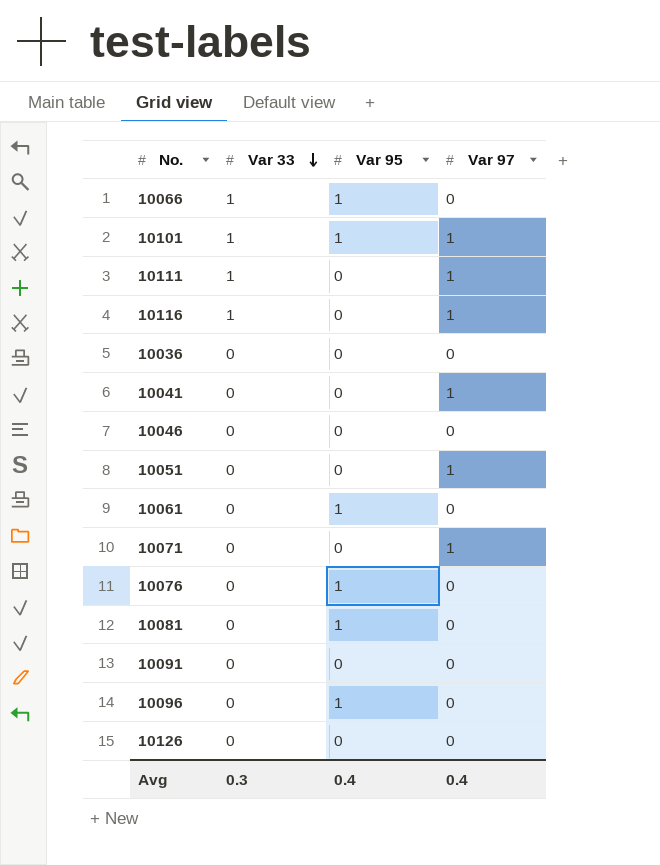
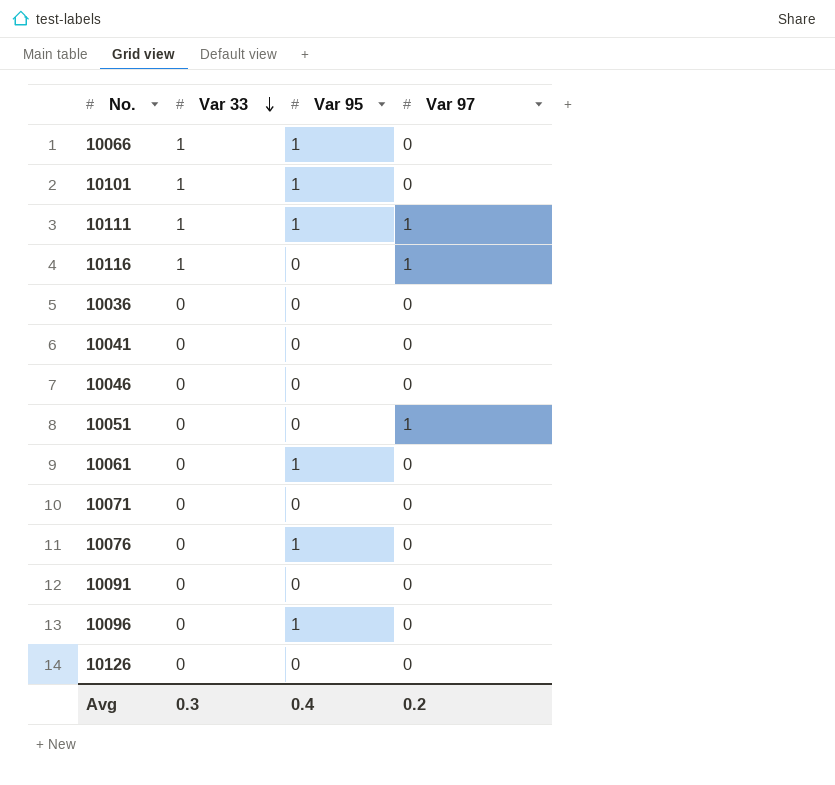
row 10081: 0 | 1 | 0 -> none
10101 | Var 97: 1 -> 0
10111 | Var 95: 0 -> 1
10041 | Var 97: 1 -> 0
10071 | Var 97: 1 -> 0
Avg | Var 97: 0.4 -> 0.2

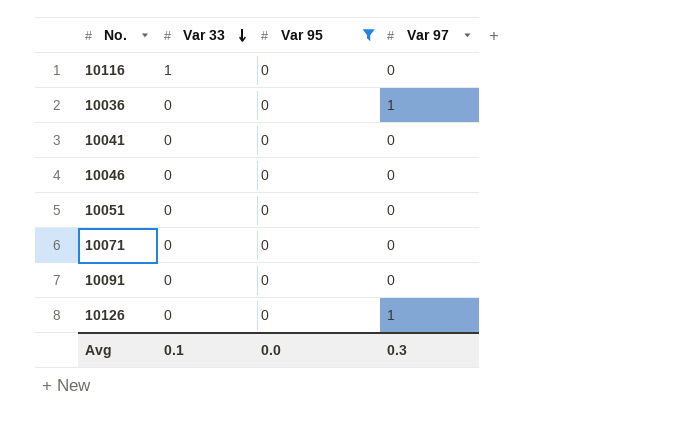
filter: none -> Var 95 = 0
10116 | Var 97: 1 -> 0
10036 | Var 97: 0 -> 1
10051 | Var 97: 1 -> 0
10126 | Var 97: 0 -> 1
Avg | Var 33: 0.3 -> 0.1
Avg | Var 95: 0.4 -> 0.0
Avg | Var 97: 0.2 -> 0.3

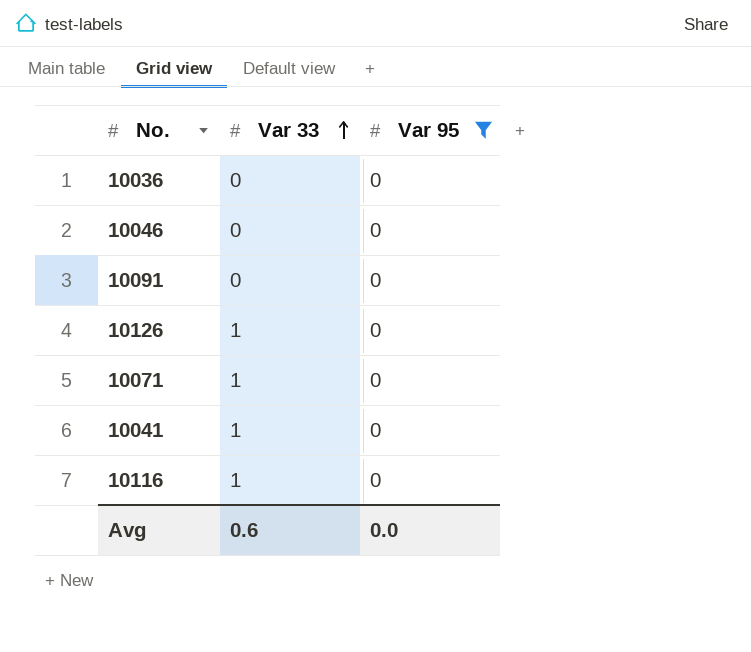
row order: Var 33 descending -> Var 33 ascending
column Var 97 | position: 4 -> none
row 10051: 0 | 0 | 0 -> none
10126 | Var 33: 0 -> 1
10071 | Var 33: 0 -> 1
10041 | Var 33: 0 -> 1
Avg | Var 33: 0.1 -> 0.6

